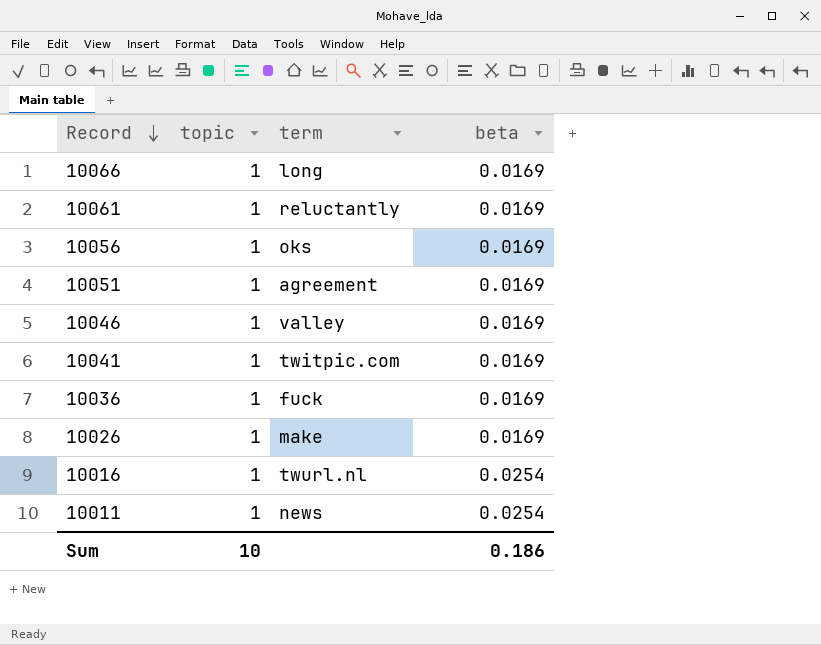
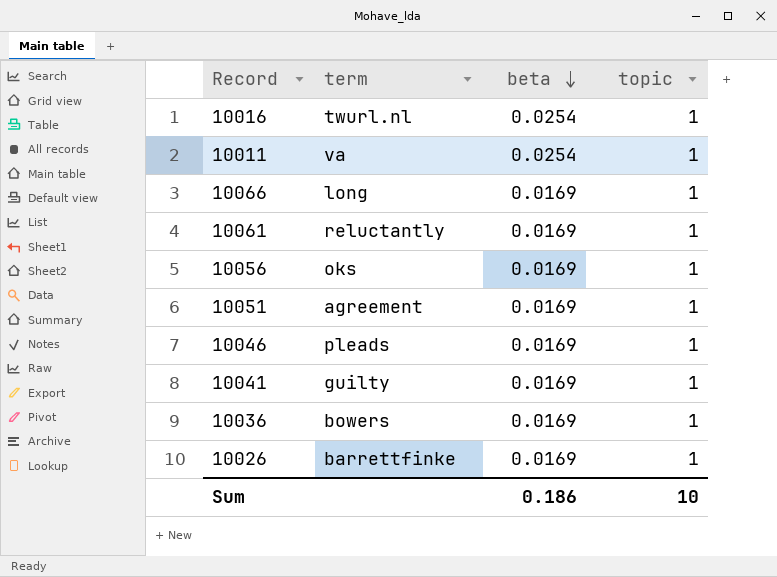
row order: Record descending -> beta descending
column topic | position: 2 -> 4
10011 | term: news -> va
10046 | term: valley -> pleads
10041 | term: twitpic.com -> guilty
10036 | term: fuck -> bowers
10026 | term: make -> barrettfinke

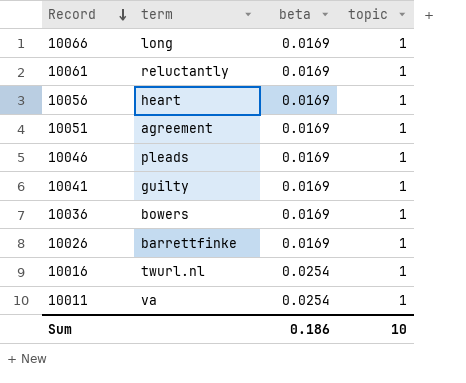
row order: beta descending -> Record descending
10056 | term: oks -> heart

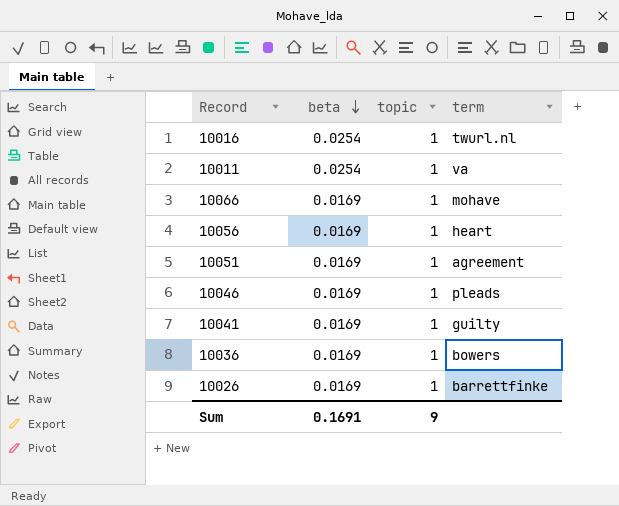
row order: Record descending -> beta descending
column term | position: 2 -> 4
row 10061: reluctantly | 0.0169 | 1 -> none
10066 | term: long -> mohave
Sum | beta: 0.186 -> 0.1691
Sum | topic: 10 -> 9

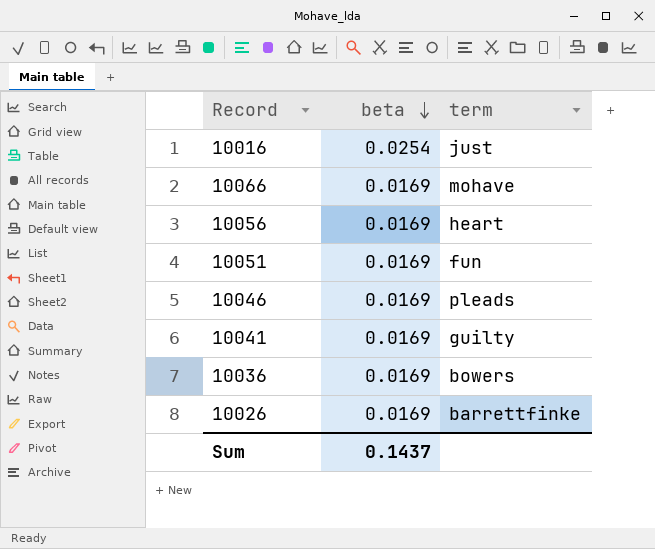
column topic | position: 3 -> none
row 10011: 0.0254 | 1 | va -> none
10016 | term: twurl.nl -> just
10051 | term: agreement -> fun
Sum | beta: 0.1691 -> 0.1437

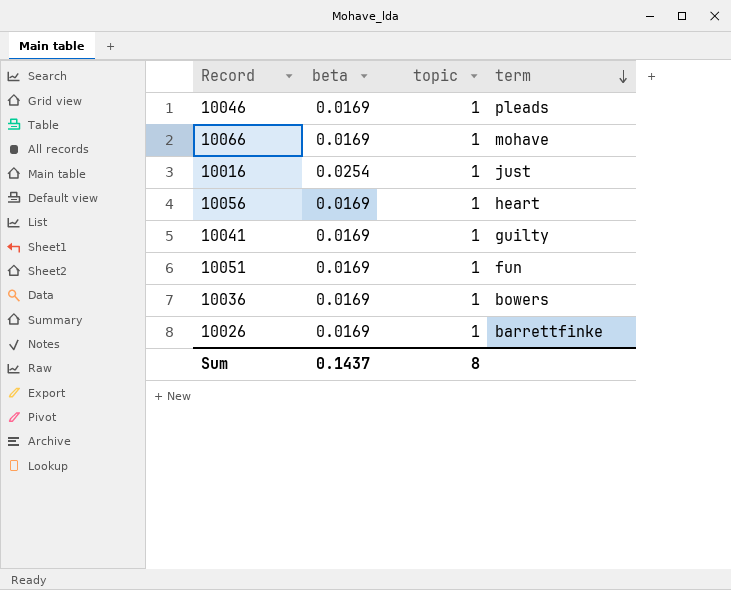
row order: beta descending -> term descending
column topic | position: none -> 3

